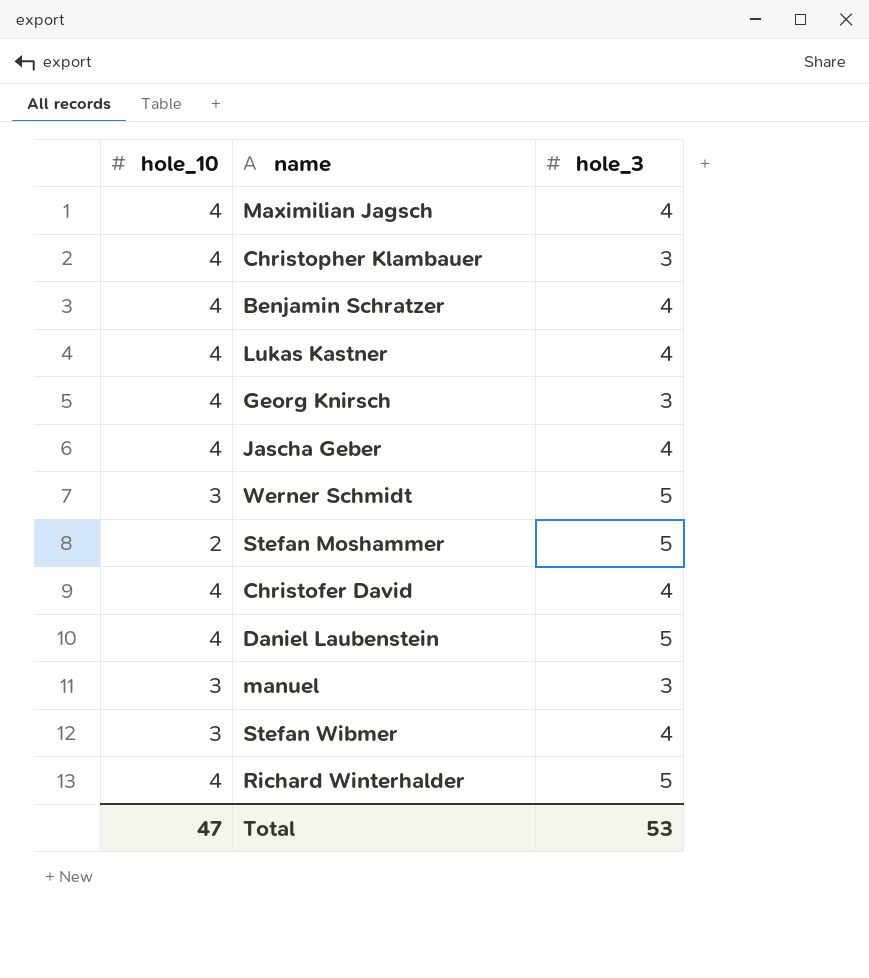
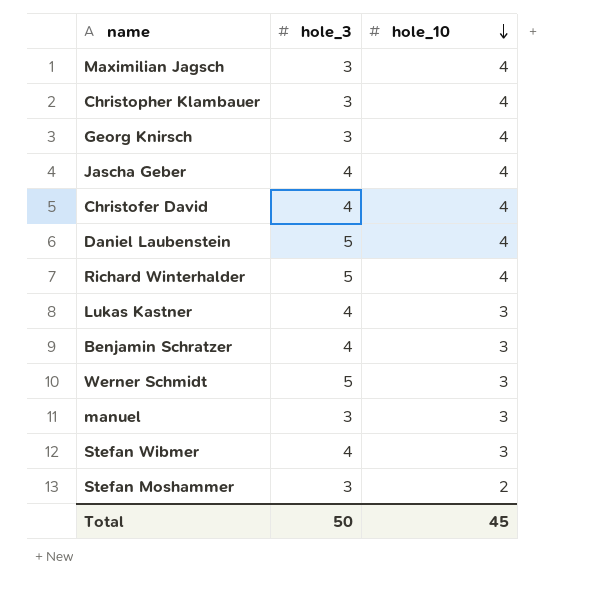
row order: none -> hole_10 descending
column hole_10 | position: 1 -> 3
Maximilian Jagsch | hole_3: 4 -> 3
Lukas Kastner | hole_10: 4 -> 3
Benjamin Schratzer | hole_10: 4 -> 3
Stefan Moshammer | hole_3: 5 -> 3
Total | hole_3: 53 -> 50
Total | hole_10: 47 -> 45

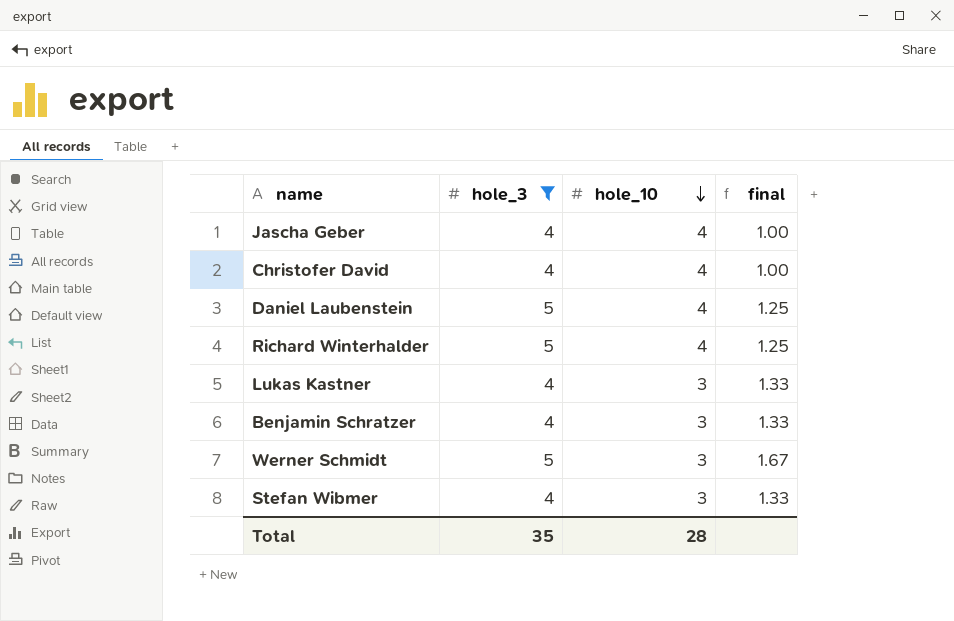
filter: none -> hole_3 != 3
column final | formula: none -> [hole_3] / [hole_10]
Total | hole_3: 50 -> 35
Total | hole_10: 45 -> 28

